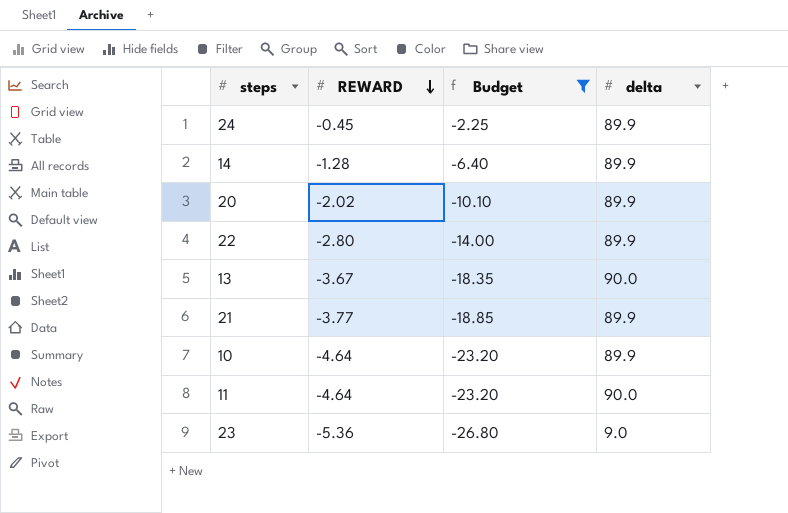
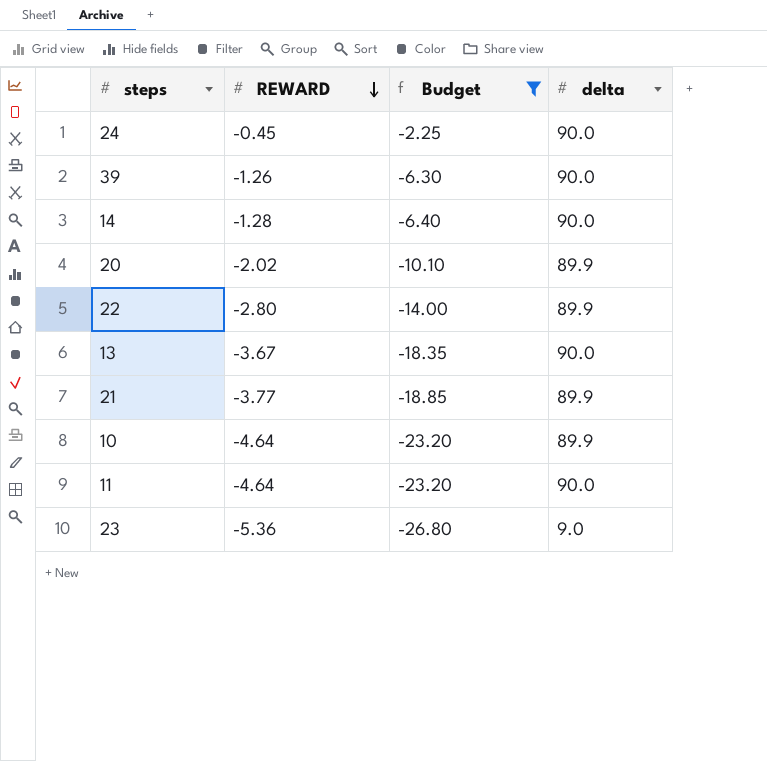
24 | delta: 89.9 -> 90.0
row 39: none -> -1.26 | -6.30 | 90.0
14 | delta: 89.9 -> 90.0

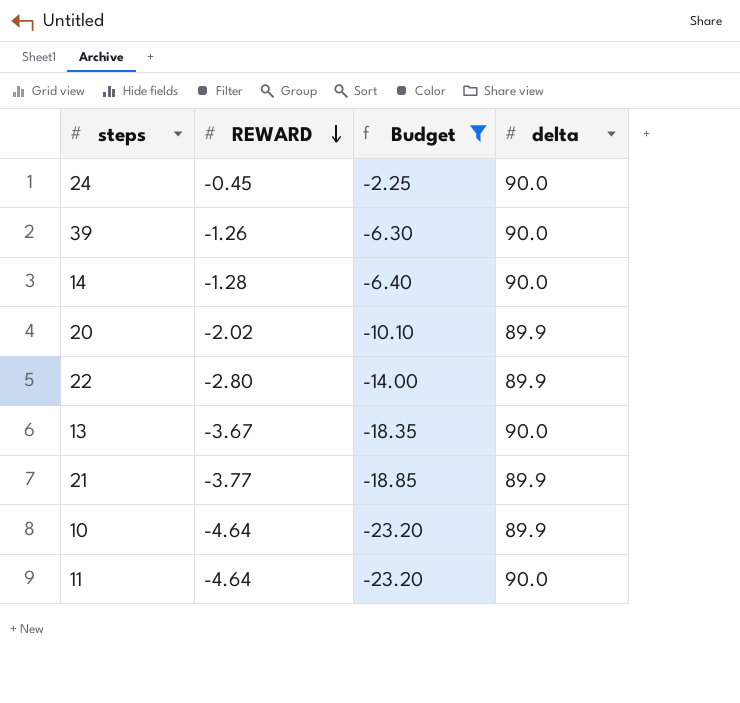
row 23: -5.36 | -26.80 | 9.0 -> none

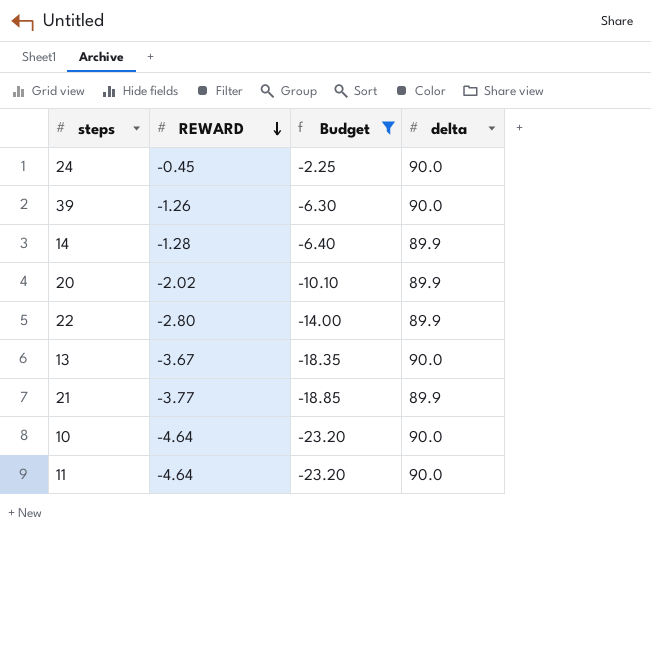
14 | delta: 90.0 -> 89.9
10 | delta: 89.9 -> 90.0

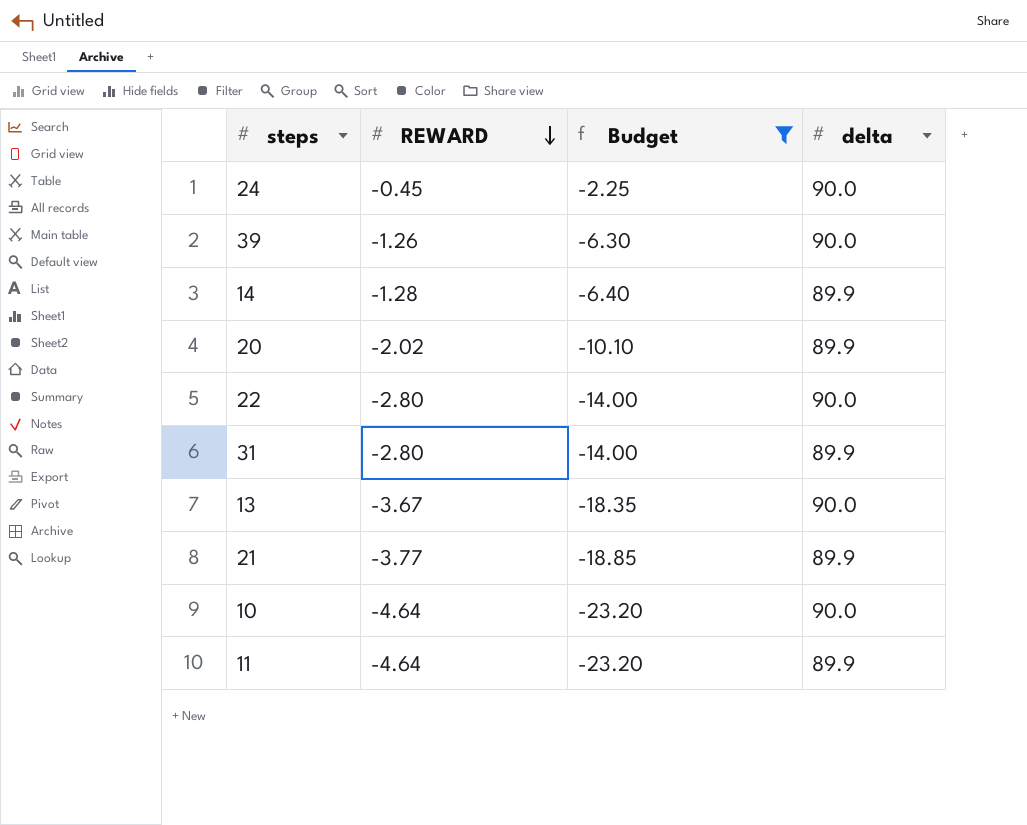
22 | delta: 89.9 -> 90.0
row 31: none -> -2.80 | -14.00 | 89.9
11 | delta: 90.0 -> 89.9

